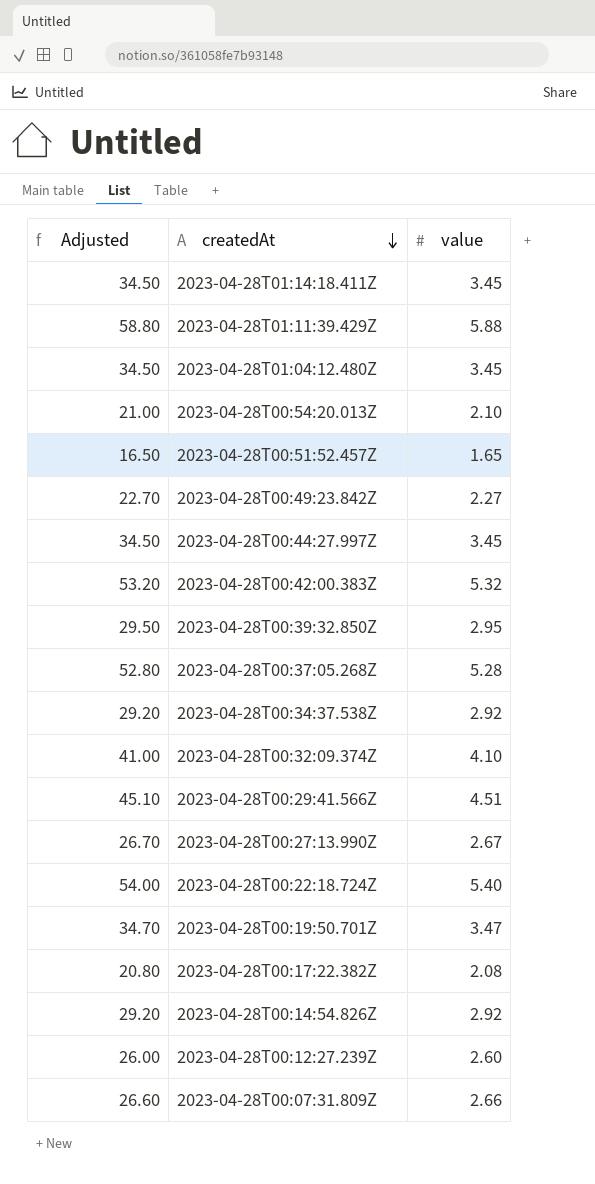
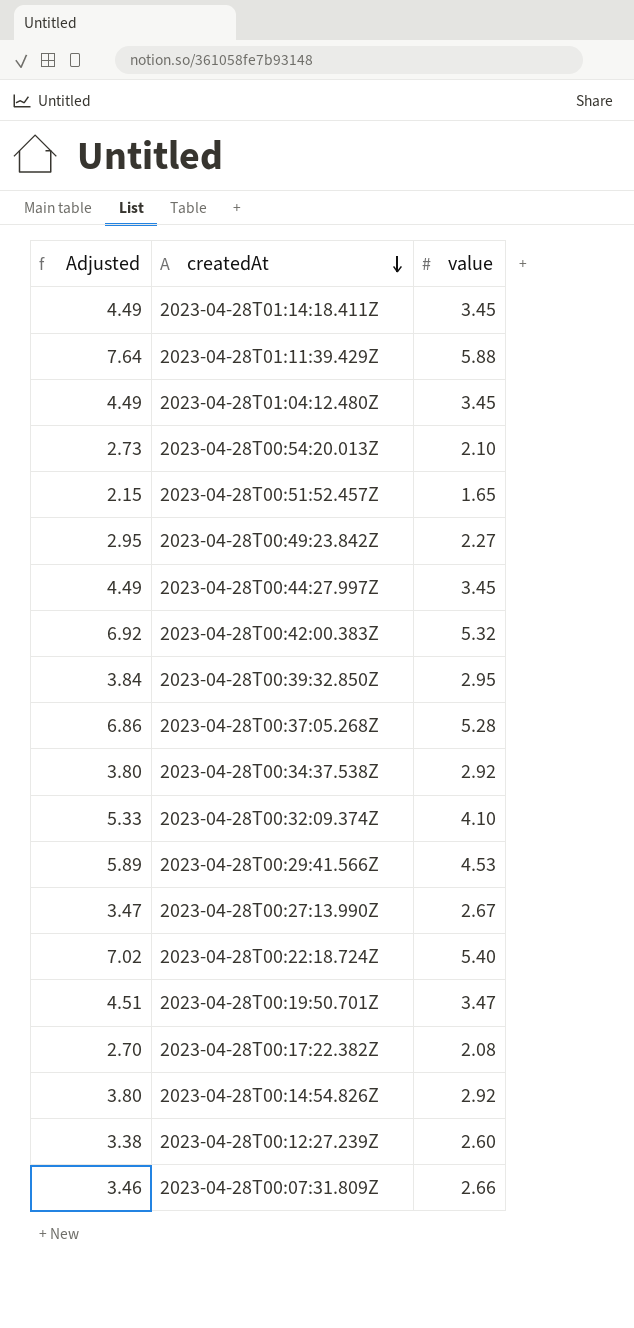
column Adjusted | formula: [value] * 10 -> [value] * 1.3
2023-04-28T00:29:41.566Z | value: 4.51 -> 4.53

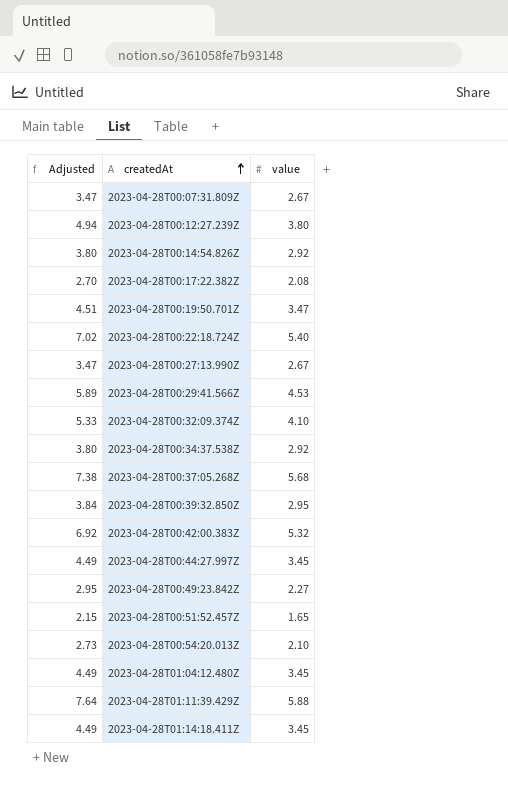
row order: createdAt descending -> createdAt ascending
2023-04-28T00:07:31.809Z | Adjusted: 3.46 -> 3.47
2023-04-28T00:07:31.809Z | value: 2.66 -> 2.67
2023-04-28T00:12:27.239Z | Adjusted: 3.38 -> 4.94
2023-04-28T00:12:27.239Z | value: 2.60 -> 3.80
2023-04-28T00:37:05.268Z | Adjusted: 6.86 -> 7.38
2023-04-28T00:37:05.268Z | value: 5.28 -> 5.68

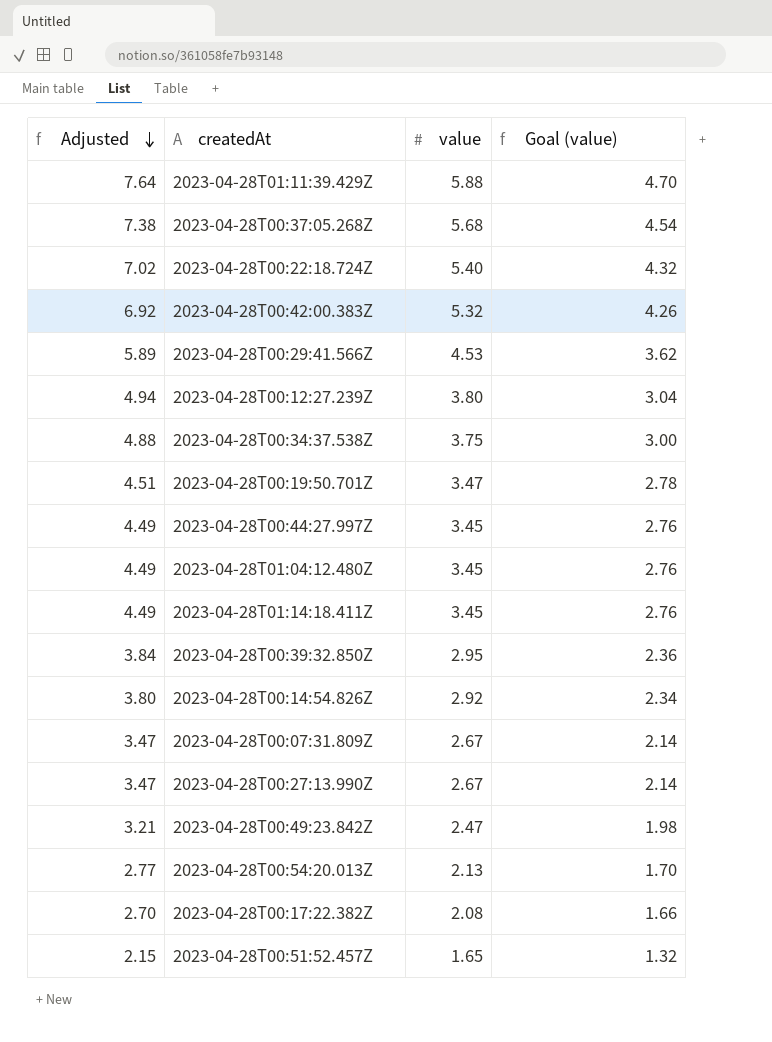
row order: createdAt ascending -> Adjusted descending
column Goal (value) | formula: none -> [value] * 0.8
row 2023-04-28T00:32:09.374Z: 5.33 | 4.10 -> none
2023-04-28T00:34:37.538Z | Adjusted: 3.80 -> 4.88
2023-04-28T00:34:37.538Z | value: 2.92 -> 3.75
2023-04-28T00:49:23.842Z | Adjusted: 2.95 -> 3.21
2023-04-28T00:49:23.842Z | value: 2.27 -> 2.47
2023-04-28T00:54:20.013Z | Adjusted: 2.73 -> 2.77
2023-04-28T00:54:20.013Z | value: 2.10 -> 2.13

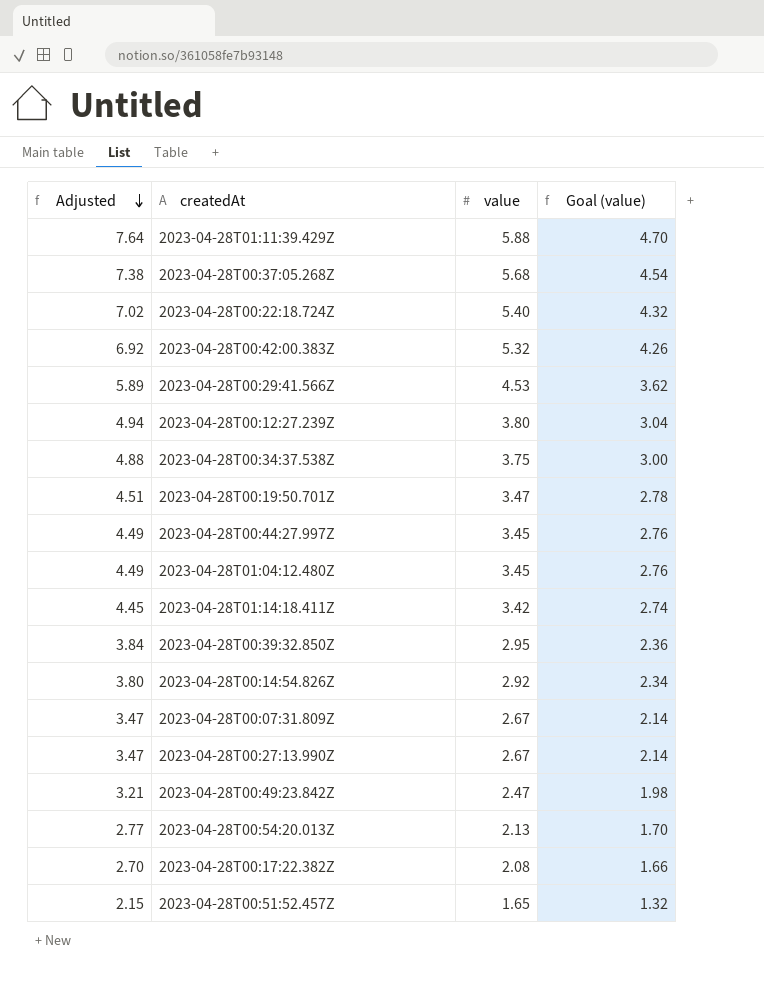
2023-04-28T01:14:18.411Z | Adjusted: 4.49 -> 4.45
2023-04-28T01:14:18.411Z | value: 3.45 -> 3.42
2023-04-28T01:14:18.411Z | Goal (value): 2.76 -> 2.74

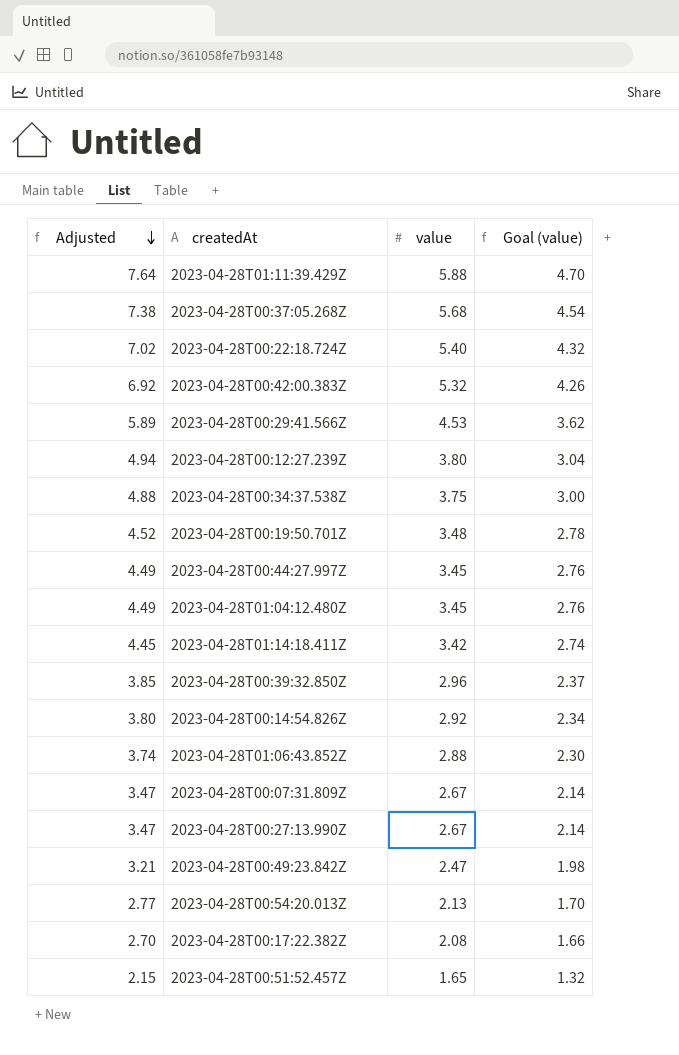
2023-04-28T00:19:50.701Z | Adjusted: 4.51 -> 4.52
2023-04-28T00:19:50.701Z | value: 3.47 -> 3.48
2023-04-28T00:39:32.850Z | Adjusted: 3.84 -> 3.85
2023-04-28T00:39:32.850Z | value: 2.95 -> 2.96
2023-04-28T00:39:32.850Z | Goal (value): 2.36 -> 2.37
row 2023-04-28T01:06:43.852Z: none -> 3.74 | 2.88 | 2.30

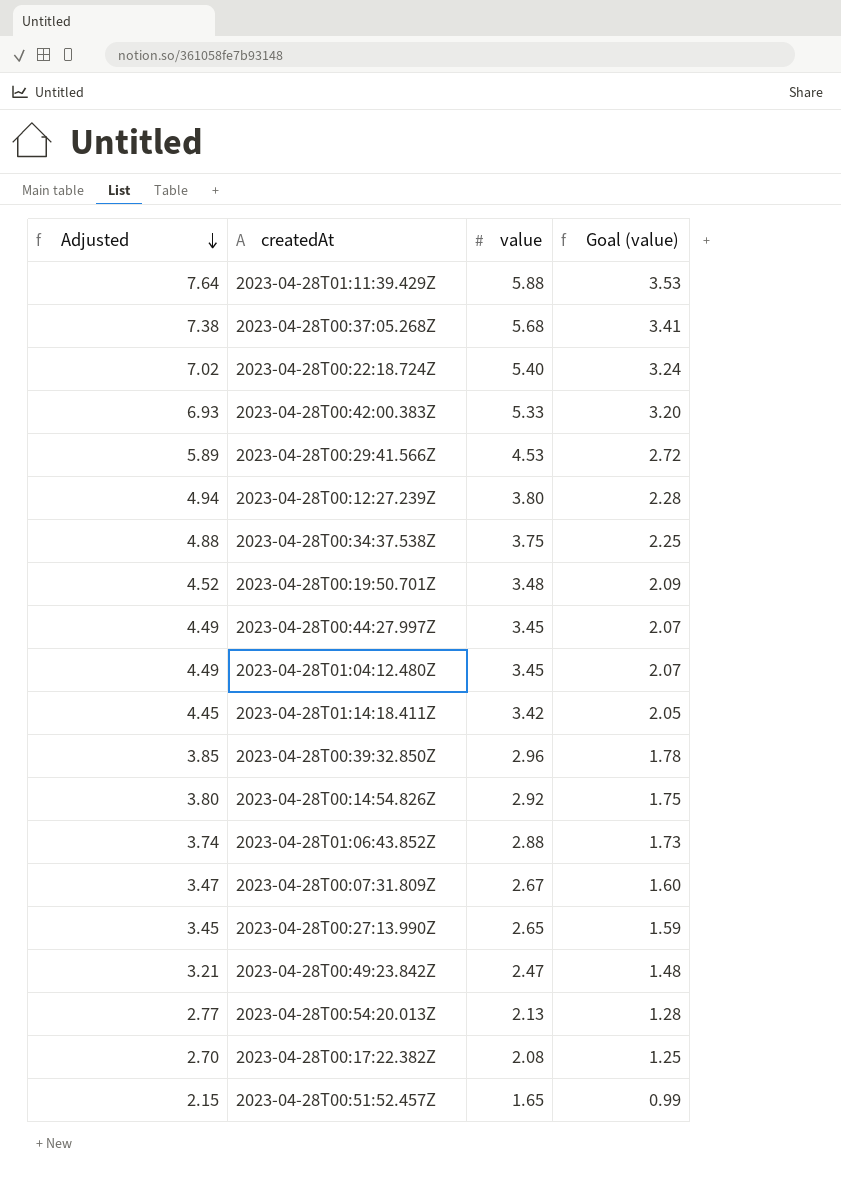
column Goal (value) | formula: [value] * 0.8 -> [value] * 0.6
2023-04-28T00:42:00.383Z | Adjusted: 6.92 -> 6.93
2023-04-28T00:42:00.383Z | value: 5.32 -> 5.33
2023-04-28T00:27:13.990Z | Adjusted: 3.47 -> 3.45
2023-04-28T00:27:13.990Z | value: 2.67 -> 2.65

